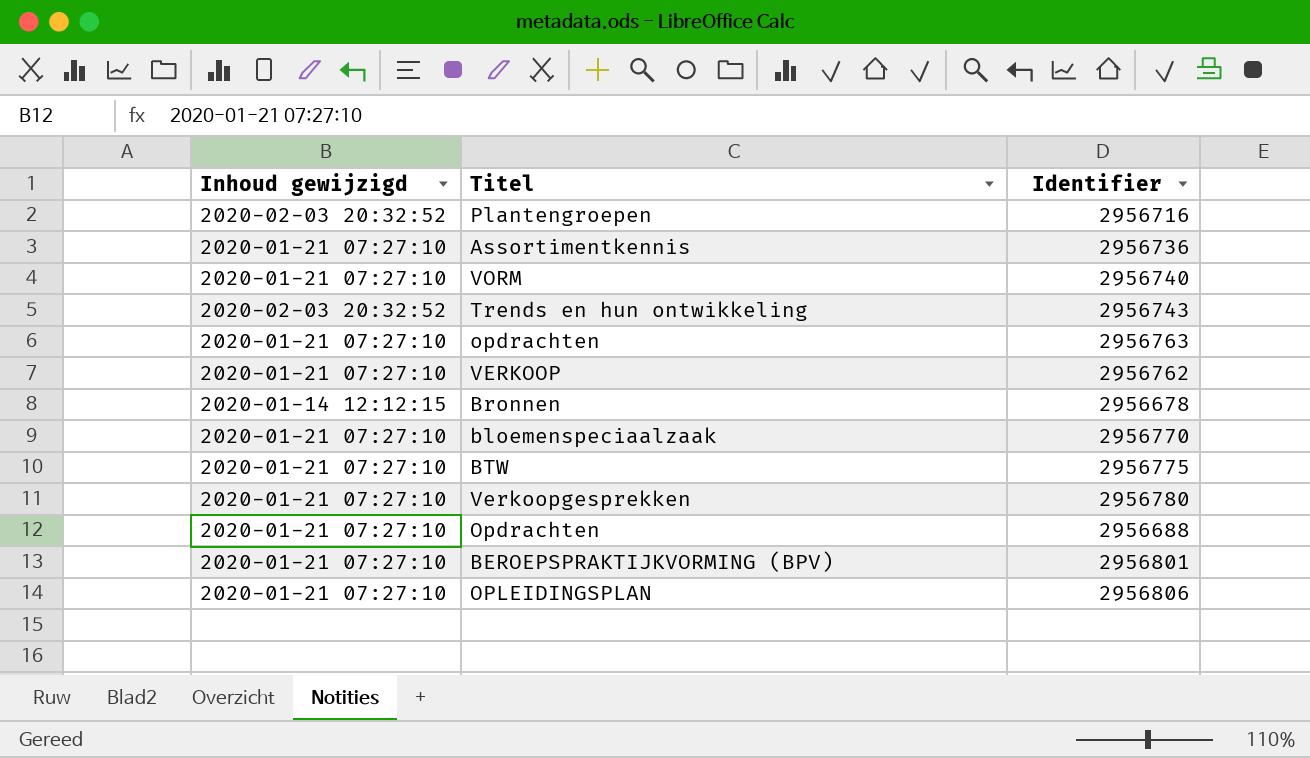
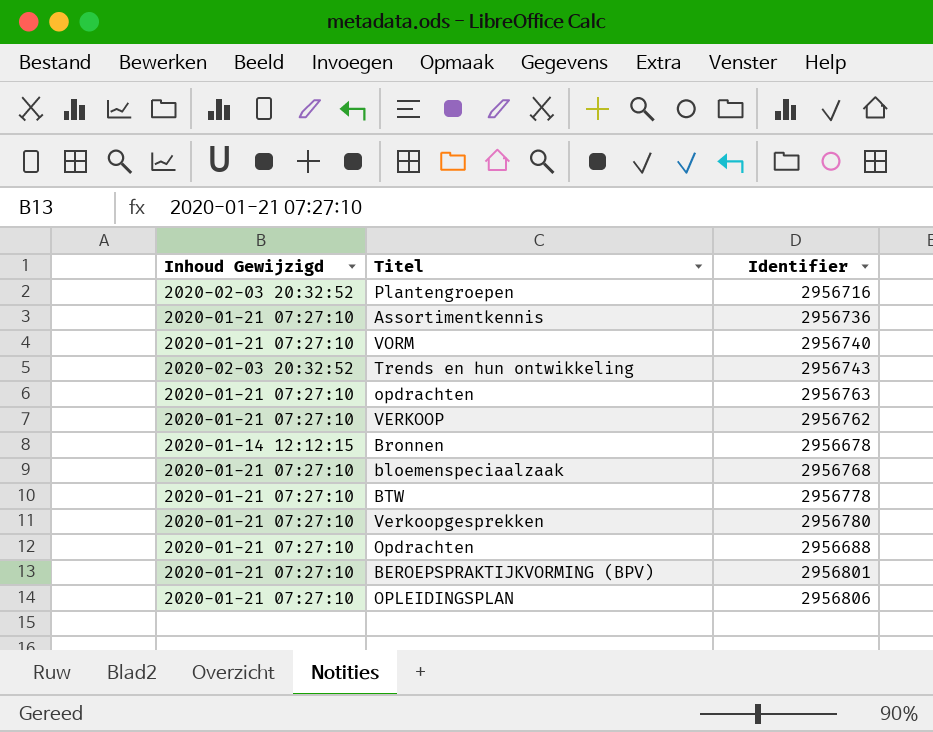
column name: Inhoud gewijzigd -> Inhoud Gewijzigd
bloemenspeciaalzaak | Identifier: 2956770 -> 2956768
BTW | Identifier: 2956775 -> 2956778

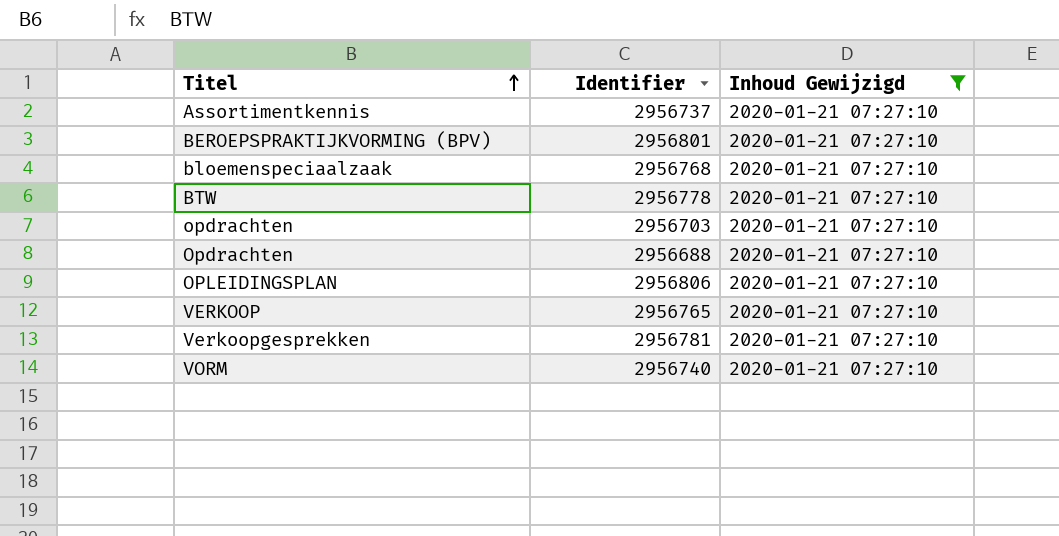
filter: none -> Inhoud Gewijzigd = 2020-01-21 07:27:10
row order: none -> Titel ascending
column Inhoud Gewijzigd | position: 1 -> 3
Assortimentkennis | Identifier: 2956736 -> 2956737
opdrachten | Identifier: 2956763 -> 2956703
VERKOOP | Identifier: 2956762 -> 2956765
Verkoopgesprekken | Identifier: 2956780 -> 2956781

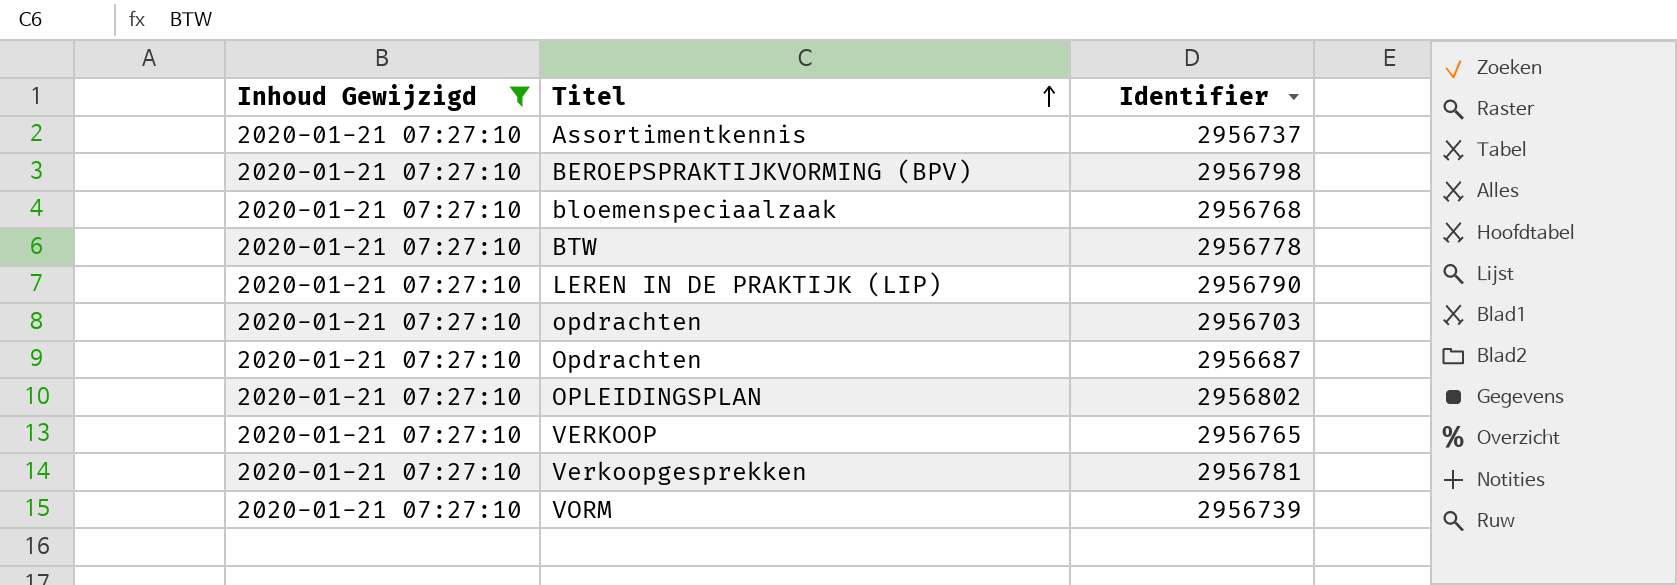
column Inhoud Gewijzigd | position: 3 -> 1
BEROEPSPRAKTIJKVORMING (BPV) | Identifier: 2956801 -> 2956798
row LEREN IN DE PRAKTIJK (LIP): none -> 2020-01-21 07:27:10 | 2956790
Opdrachten | Identifier: 2956688 -> 2956687
OPLEIDINGSPLAN | Identifier: 2956806 -> 2956802
VORM | Identifier: 2956740 -> 2956739

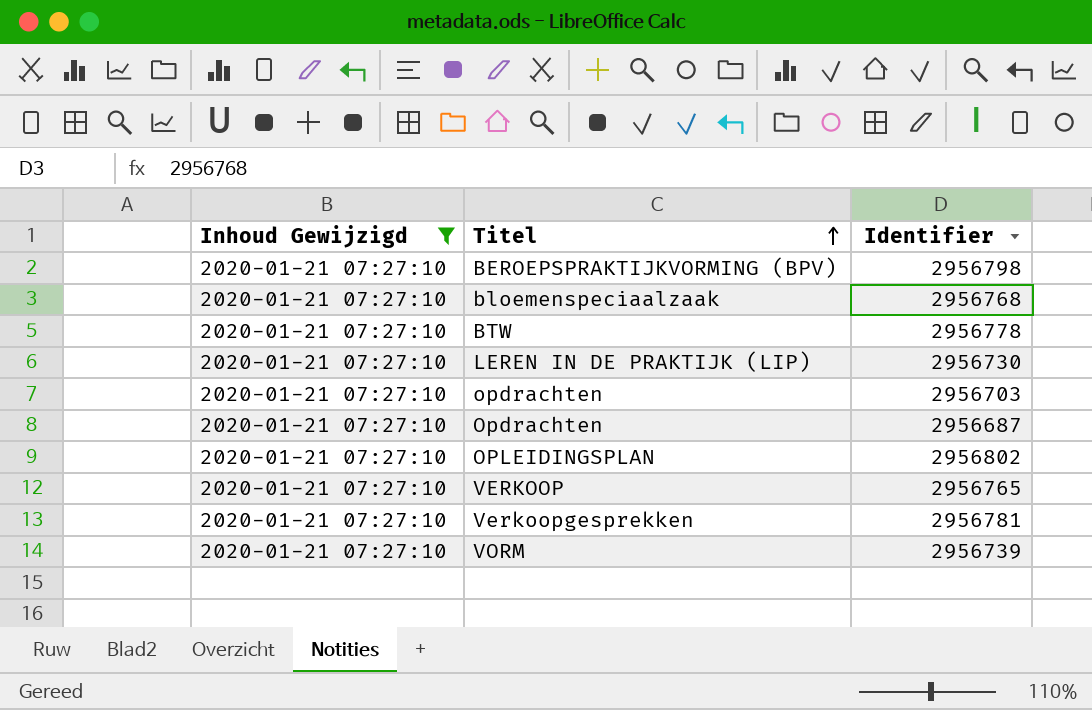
row Assortimentkennis: 2020-01-21 07:27:10 | 2956737 -> none
LEREN IN DE PRAKTIJK (LIP) | Identifier: 2956790 -> 2956730

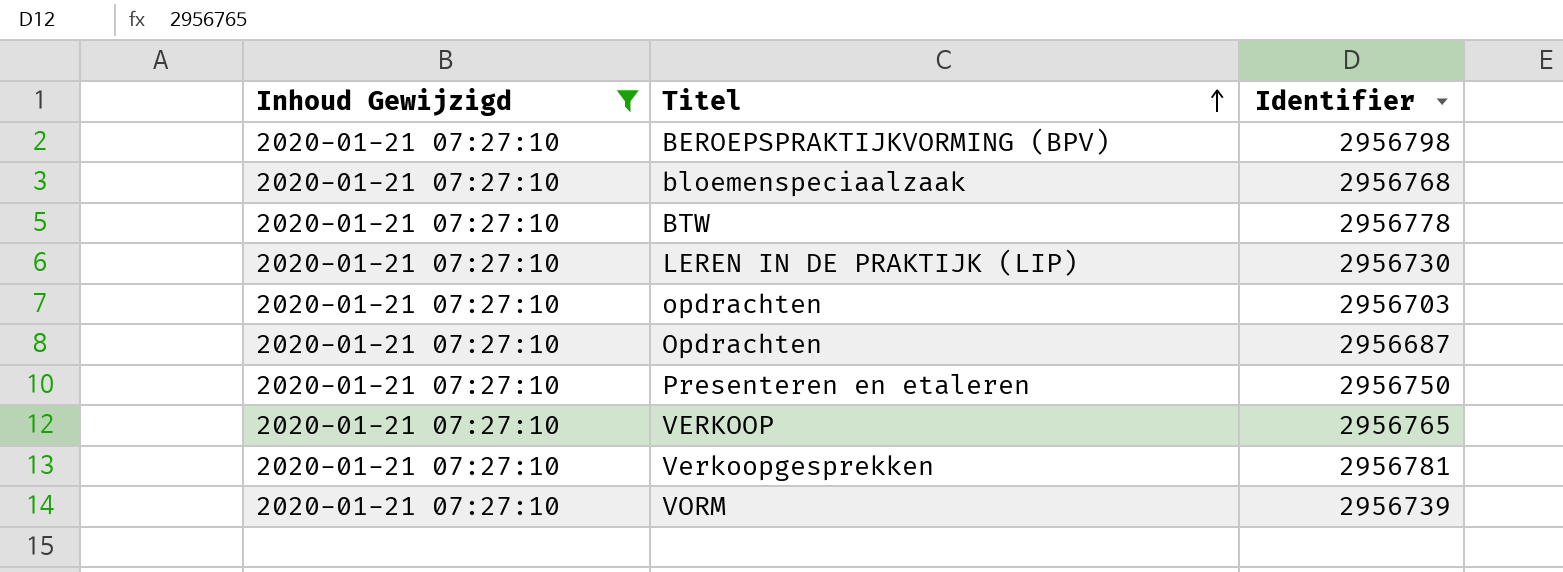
row OPLEIDINGSPLAN: 2020-01-21 07:27:10 | 2956802 -> none
row Presenteren en etaleren: none -> 2020-01-21 07:27:10 | 2956750

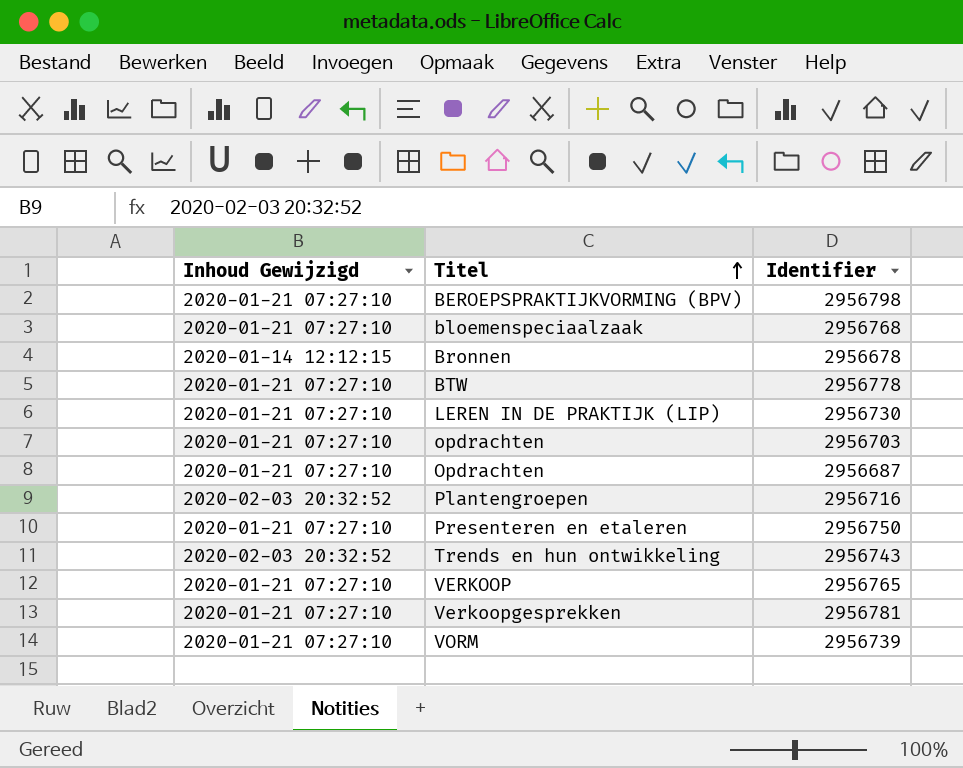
filter: Inhoud Gewijzigd = 2020-01-21 07:27:10 -> none

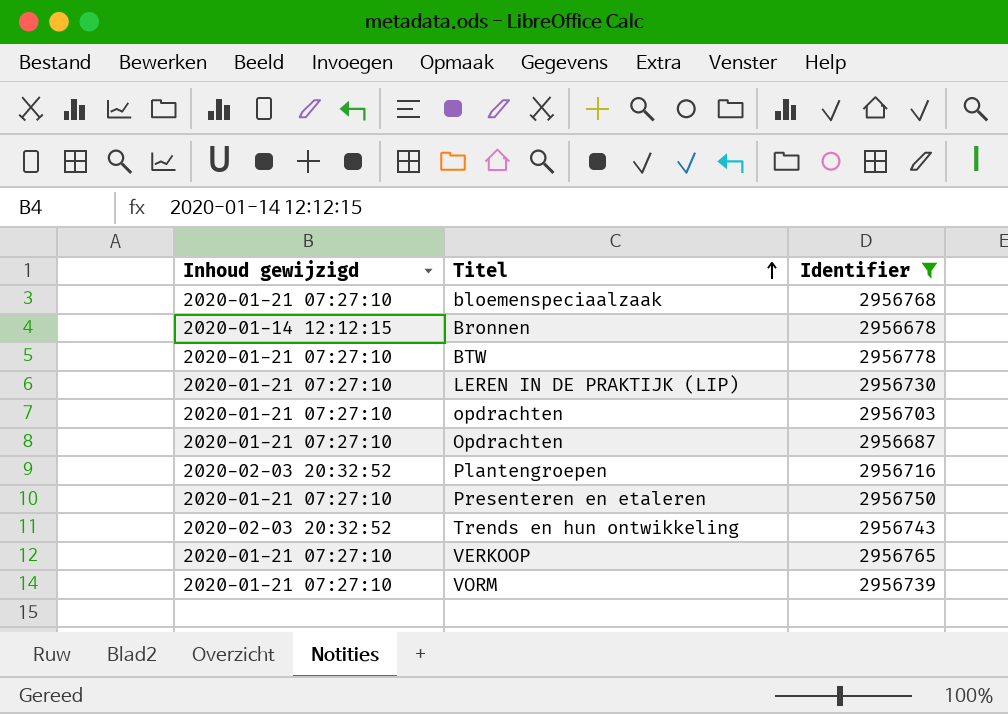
filter: none -> Identifier <= 2956778
column name: Inhoud Gewijzigd -> Inhoud gewijzigd

